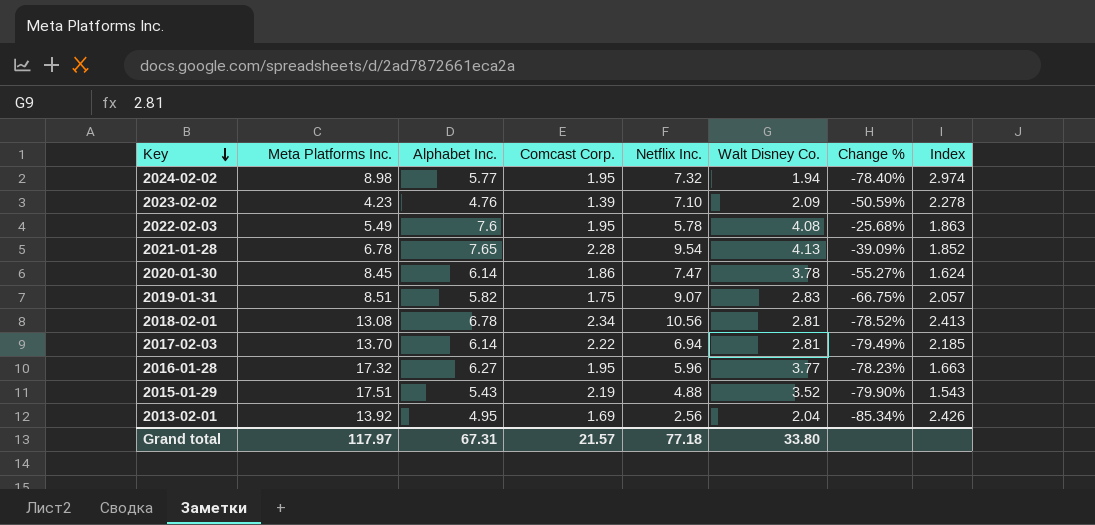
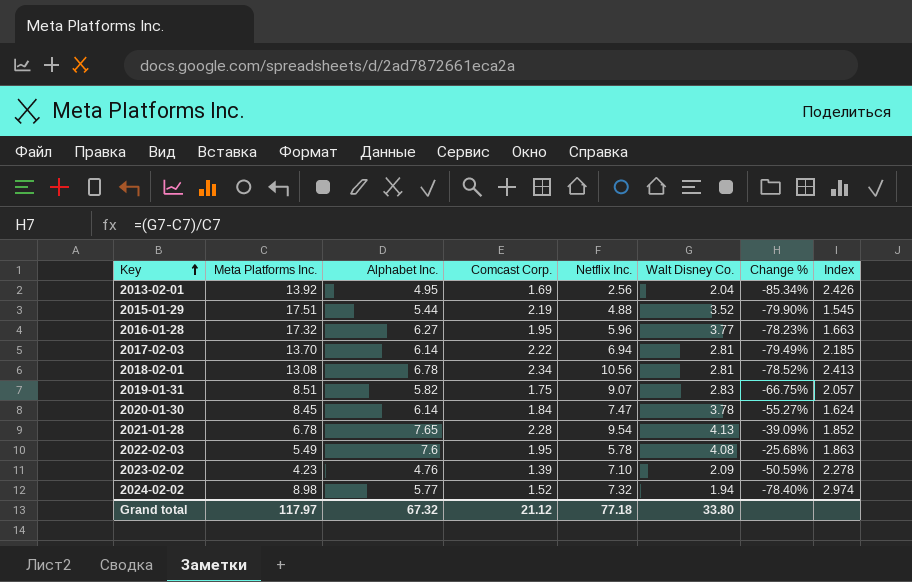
row order: Key descending -> Key ascending
2015-01-29 | Alphabet Inc.: 5.43 -> 5.44
2015-01-29 | Index: 1.543 -> 1.545
2020-01-30 | Comcast Corp.: 1.86 -> 1.84
2024-02-02 | Comcast Corp.: 1.95 -> 1.52
Grand total | Alphabet Inc.: 67.31 -> 67.32
Grand total | Comcast Corp.: 21.57 -> 21.12

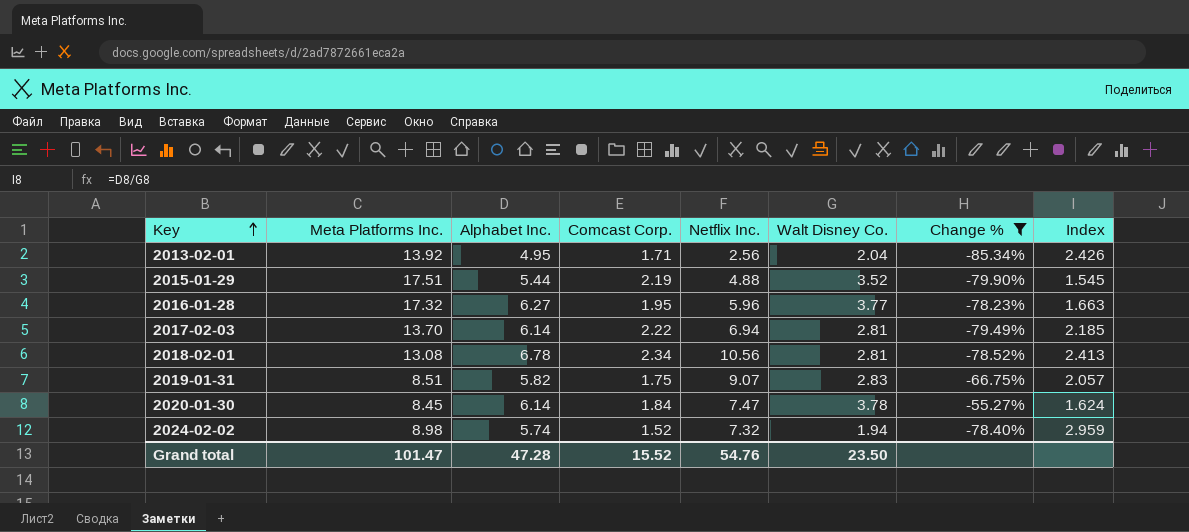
filter: none -> Change % <= -55.27%
2013-02-01 | Comcast Corp.: 1.69 -> 1.71
2024-02-02 | Alphabet Inc.: 5.77 -> 5.74
2024-02-02 | Index: 2.974 -> 2.959
Grand total | Meta Platforms Inc.: 117.97 -> 101.47
Grand total | Alphabet Inc.: 67.32 -> 47.28
Grand total | Comcast Corp.: 21.12 -> 15.52
Grand total | Netflix Inc.: 77.18 -> 54.76
Grand total | Walt Disney Co.: 33.80 -> 23.50

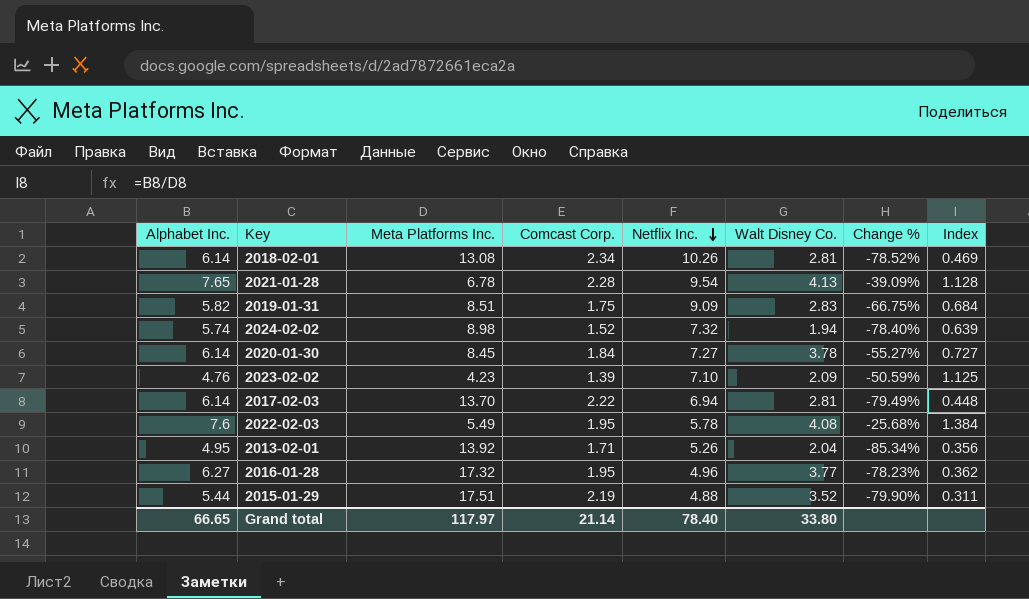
filter: Change % <= -55.27% -> none
row order: Key ascending -> Netflix Inc. descending
column Alphabet Inc. | position: 3 -> 1
column Index | formula: [Alphabet Inc.] / [Walt Disney Co.] -> [Alphabet Inc.] / [Meta Platforms Inc.]
2018-02-01 | Alphabet Inc.: 6.78 -> 6.14
2018-02-01 | Netflix Inc.: 10.56 -> 10.26
2019-01-31 | Netflix Inc.: 9.07 -> 9.09
2020-01-30 | Netflix Inc.: 7.47 -> 7.27
2013-02-01 | Netflix Inc.: 2.56 -> 5.26
2016-01-28 | Netflix Inc.: 5.96 -> 4.96
Grand total | Alphabet Inc.: 47.28 -> 66.65
Grand total | Meta Platforms Inc.: 101.47 -> 117.97
Grand total | Comcast Corp.: 15.52 -> 21.14
Grand total | Netflix Inc.: 54.76 -> 78.40
Grand total | Walt Disney Co.: 23.50 -> 33.80

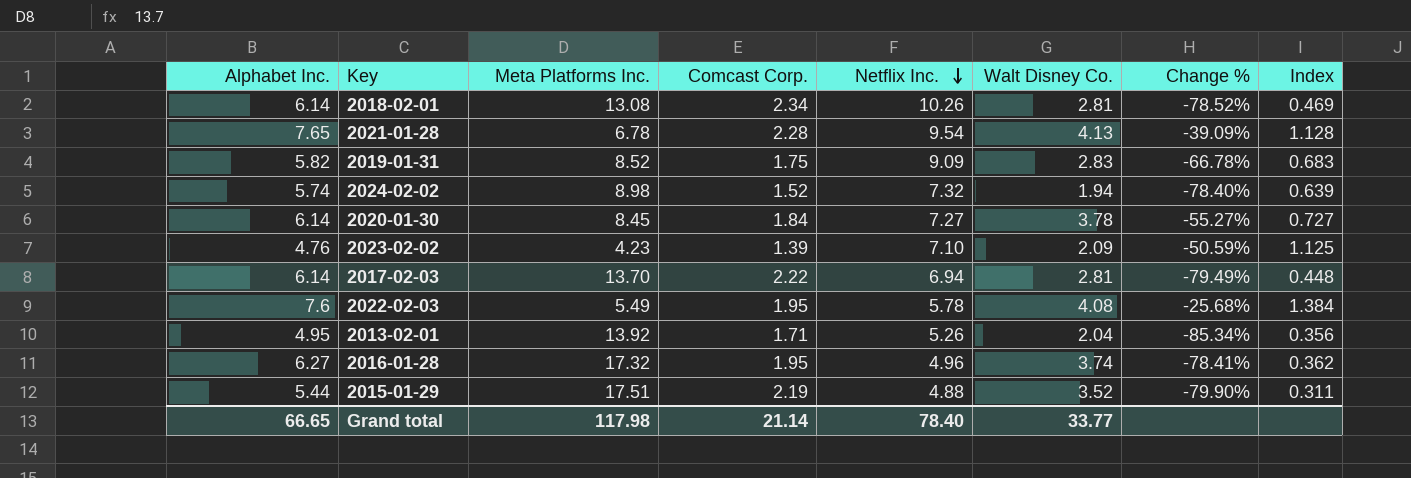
2019-01-31 | Meta Platforms Inc.: 8.51 -> 8.52
2019-01-31 | Change %: -66.75% -> -66.78%
2019-01-31 | Index: 0.684 -> 0.683
2016-01-28 | Walt Disney Co.: 3.77 -> 3.74
2016-01-28 | Change %: -78.23% -> -78.41%
Grand total | Meta Platforms Inc.: 117.97 -> 117.98
Grand total | Walt Disney Co.: 33.80 -> 33.77

